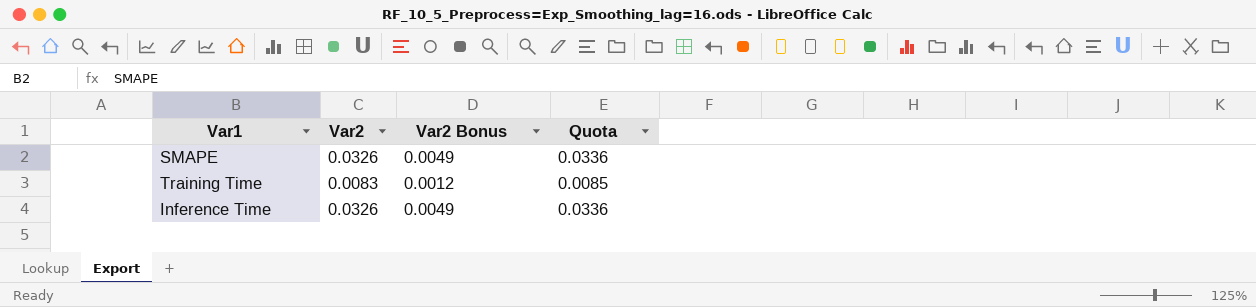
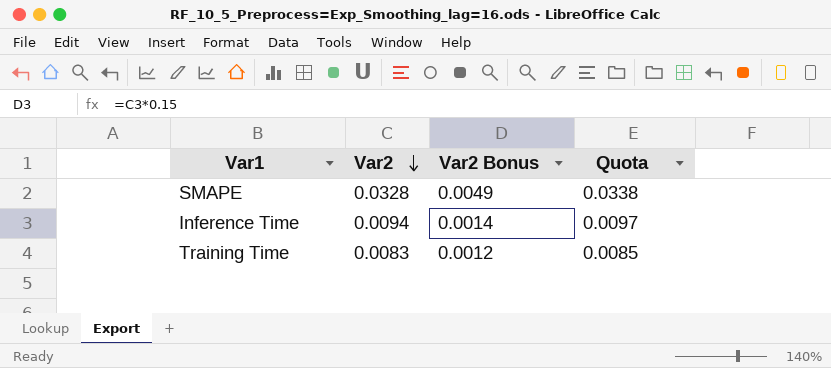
row order: none -> Var2 descending
SMAPE | Var2: 0.0326 -> 0.0328
SMAPE | Quota: 0.0336 -> 0.0338
Inference Time | Var2: 0.0326 -> 0.0094
Inference Time | Var2 Bonus: 0.0049 -> 0.0014
Inference Time | Quota: 0.0336 -> 0.0097

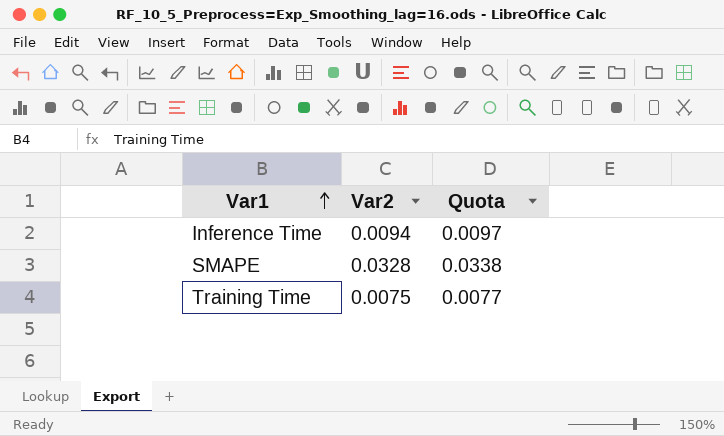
row order: Var2 descending -> Var1 ascending
column Var2 Bonus | formula: [Var2] * 0.15 -> none
Training Time | Var2: 0.0083 -> 0.0075
Training Time | Quota: 0.0085 -> 0.0077

